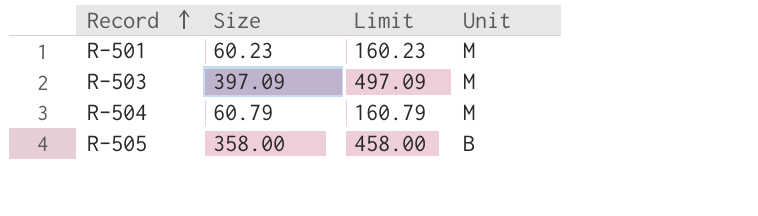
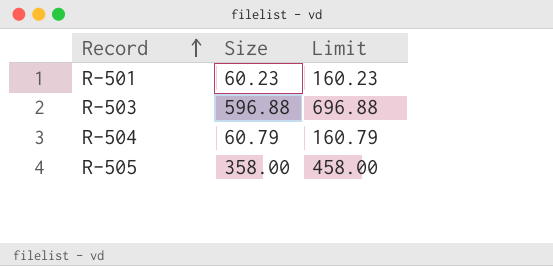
column Unit | position: 4 -> none
R-503 | Size: 397.09 -> 596.88
R-503 | Limit: 497.09 -> 696.88

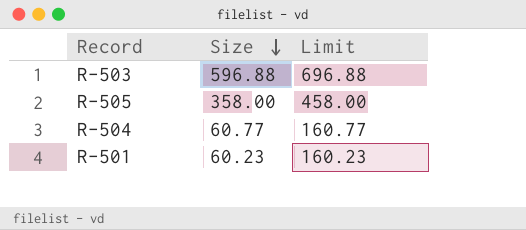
row order: Record ascending -> Size descending
R-504 | Size: 60.79 -> 60.77
R-504 | Limit: 160.79 -> 160.77

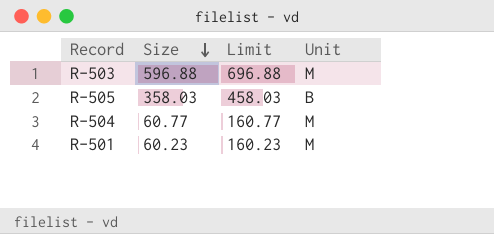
column Unit | position: none -> 4
R-505 | Size: 358.00 -> 358.03
R-505 | Limit: 458.00 -> 458.03

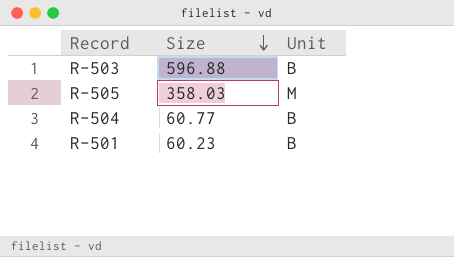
column Limit | formula: [Size] + 100 -> none
R-503 | Unit: M -> B
R-505 | Unit: B -> M
R-504 | Unit: M -> B
R-501 | Unit: M -> B

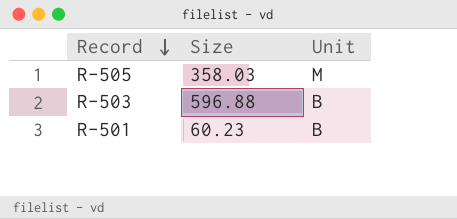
row order: Size descending -> Record descending
row R-504: 60.77 | B -> none

